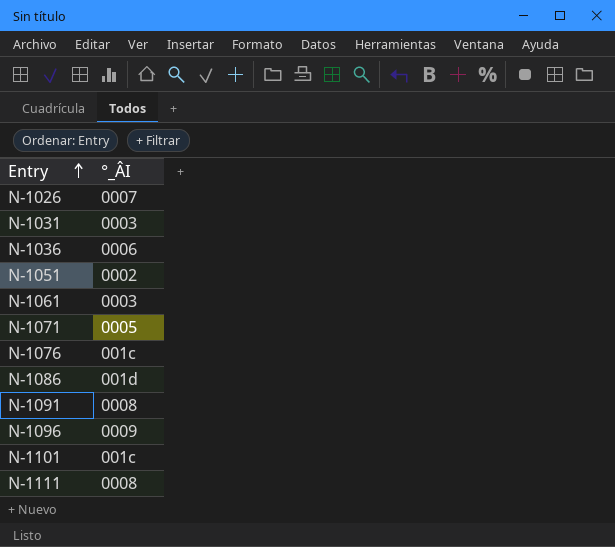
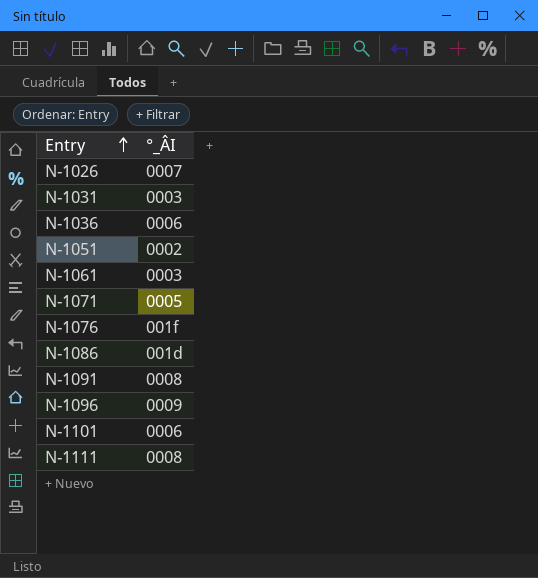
N-1076 | °_ÂI: 001c -> 001f
N-1101 | °_ÂI: 001c -> 0006

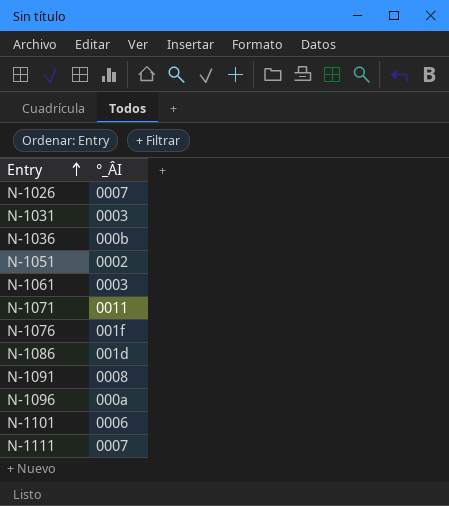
N-1036 | °_ÂI: 0006 -> 000b
N-1071 | °_ÂI: 0005 -> 0011
N-1096 | °_ÂI: 0009 -> 000a
N-1111 | °_ÂI: 0008 -> 0007

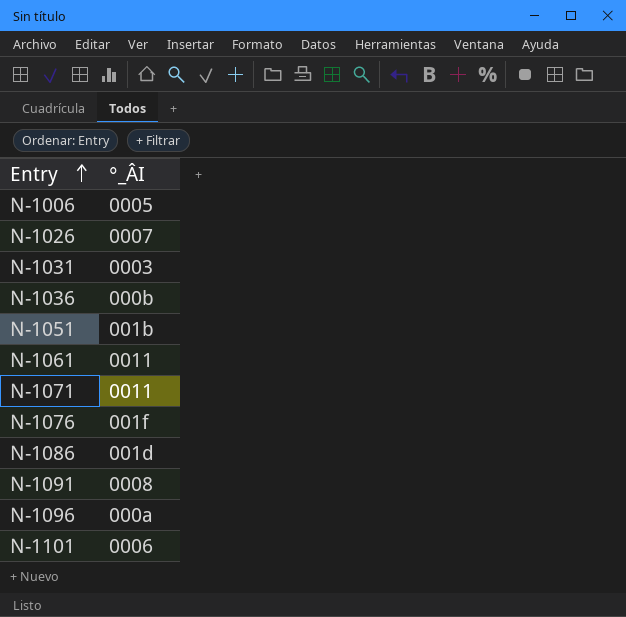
row N-1111: 0007 -> none
row N-1006: none -> 0005
N-1051 | °_ÂI: 0002 -> 001b
N-1061 | °_ÂI: 0003 -> 0011

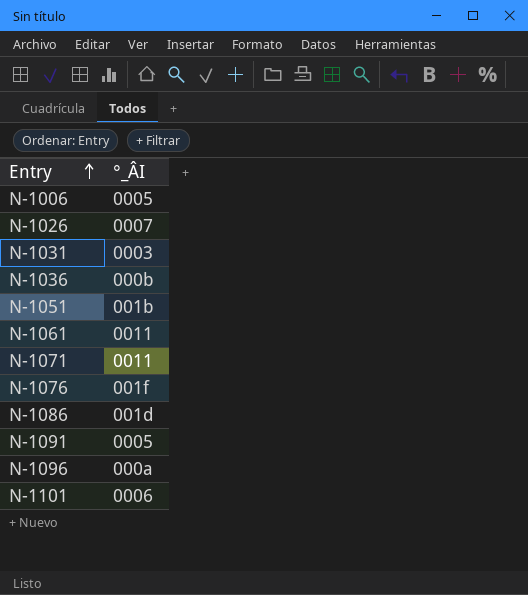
N-1091 | °_ÂI: 0008 -> 0005

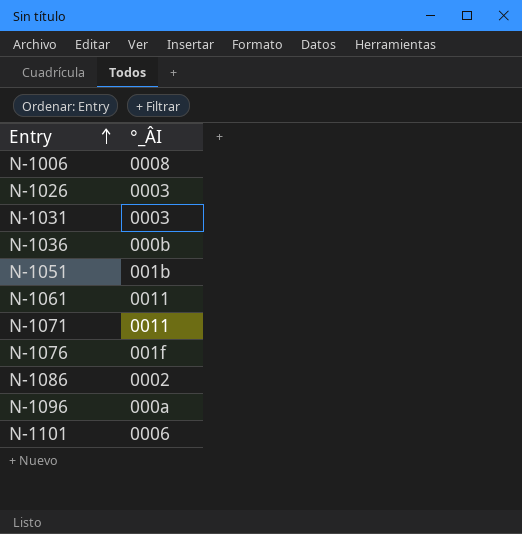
row N-1091: 0005 -> none
N-1006 | °_ÂI: 0005 -> 0008
N-1026 | °_ÂI: 0007 -> 0003
N-1086 | °_ÂI: 001d -> 0002

